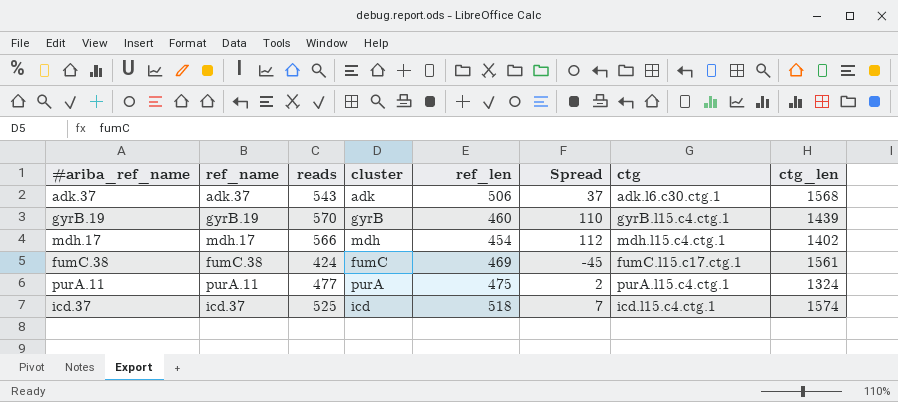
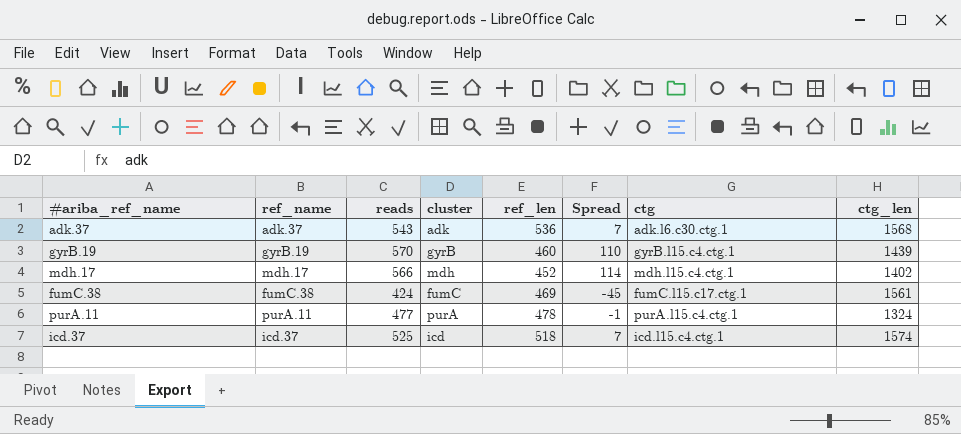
adk.37 | ref_len: 506 -> 536
adk.37 | Spread: 37 -> 7
mdh.17 | ref_len: 454 -> 452
mdh.17 | Spread: 112 -> 114
purA.11 | ref_len: 475 -> 478
purA.11 | Spread: 2 -> -1

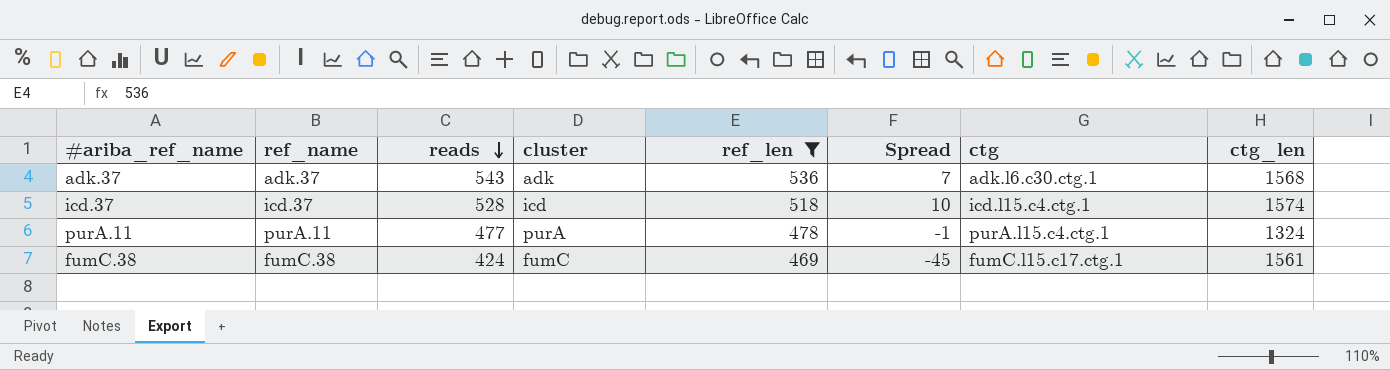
filter: none -> ref_len >= 469
row order: none -> reads descending
icd.37 | reads: 525 -> 528
icd.37 | Spread: 7 -> 10

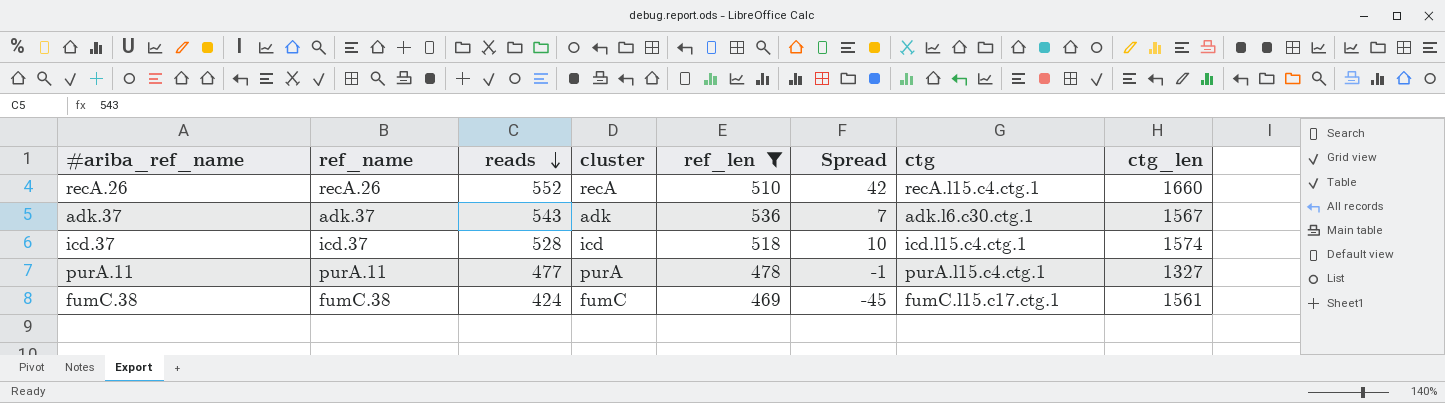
row recA.26: none -> recA.26 | 552 | recA | 510 | 42 | recA.l15.c4.ctg.1 | 1660
adk.37 | ctg_len: 1568 -> 1567
purA.11 | ctg_len: 1324 -> 1327

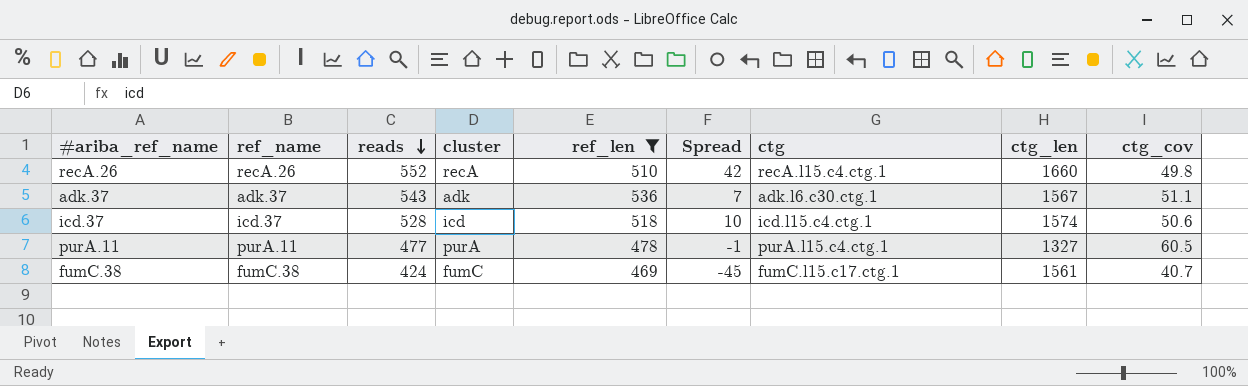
column ctg_cov | position: none -> 9

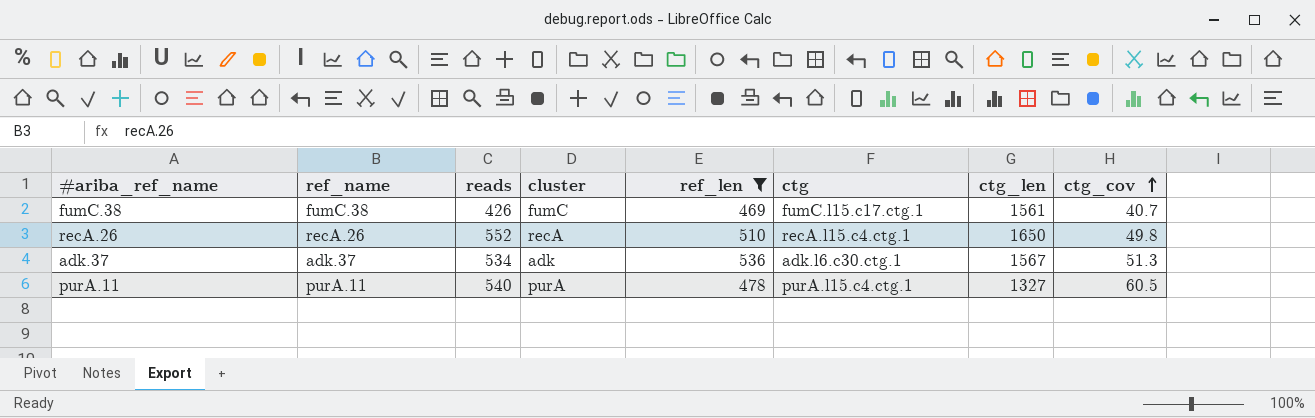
row order: reads descending -> ctg_cov ascending
column Spread | formula: [reads] - [ref_len] -> none
row icd.37: icd.37 | 528 | icd | 518 | 10 | icd.l15.c4.ctg.1 | 1574 | 50.6 -> none
fumC.38 | reads: 424 -> 426
recA.26 | ctg_len: 1660 -> 1650
adk.37 | reads: 543 -> 534
adk.37 | ctg_cov: 51.1 -> 51.3
purA.11 | reads: 477 -> 540

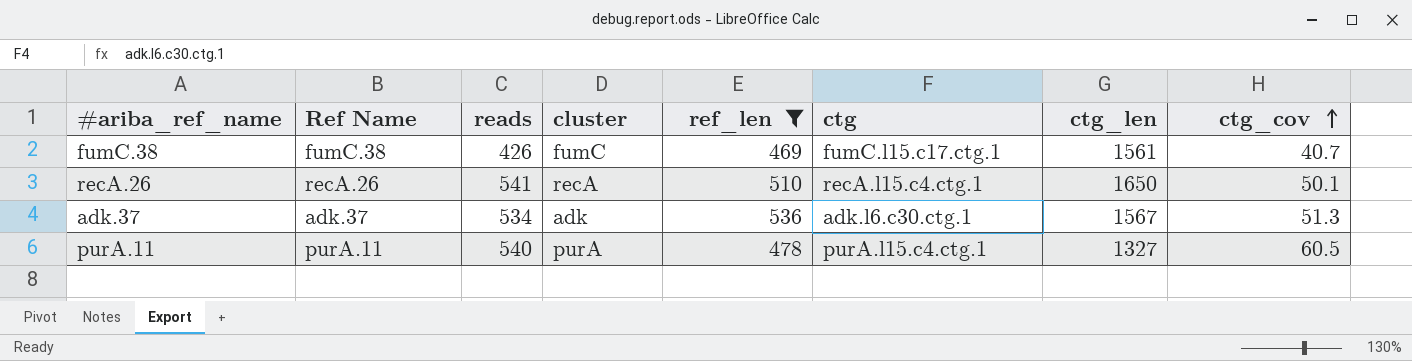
column name: ref_name -> Ref Name
recA.26 | reads: 552 -> 541
recA.26 | ctg_cov: 49.8 -> 50.1

